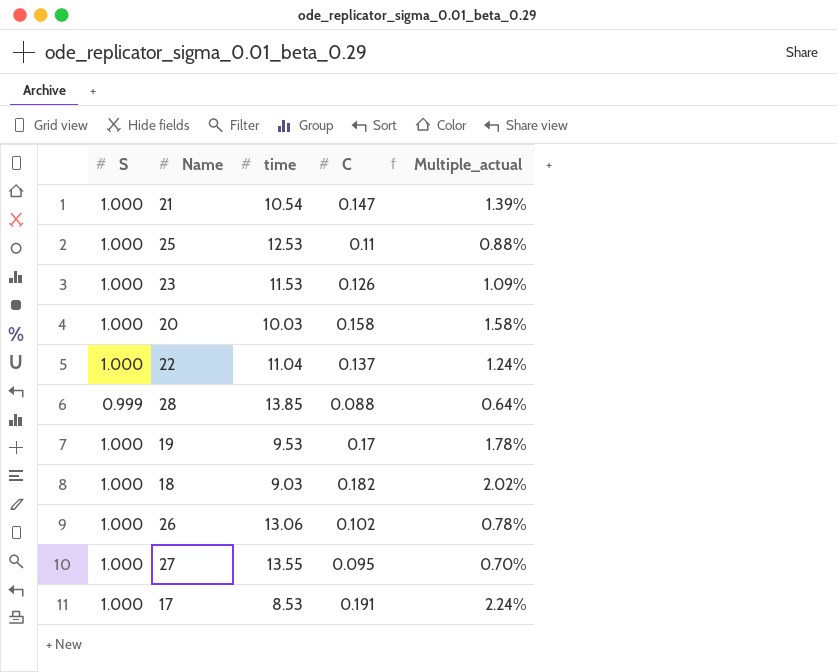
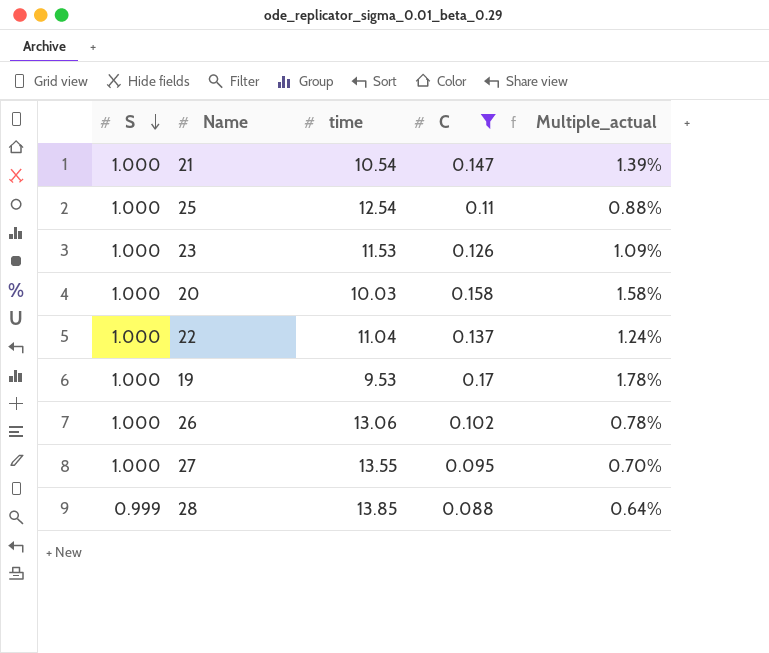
filter: none -> C <= 0.17
row order: none -> S descending
25 | time: 12.53 -> 12.54

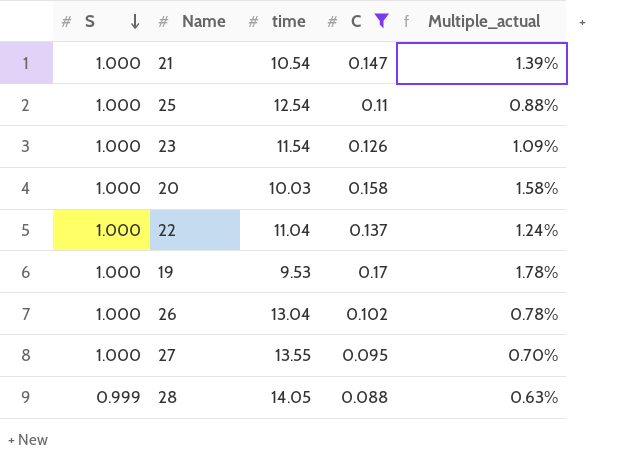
23 | time: 11.53 -> 11.54
26 | time: 13.06 -> 13.04
28 | time: 13.85 -> 14.05
28 | Multiple_actual: 0.64% -> 0.63%

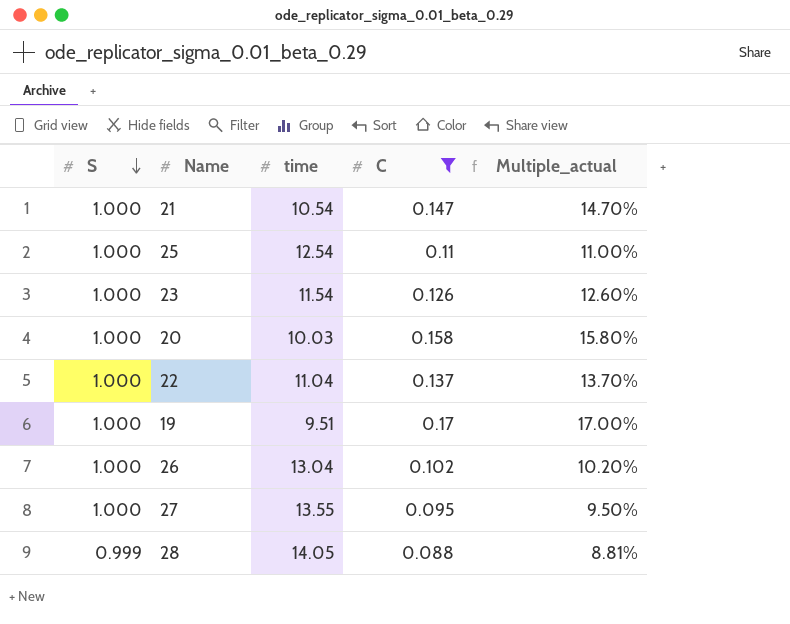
column Multiple_actual | formula: [C] / [time] -> [C] / [S]
19 | time: 9.53 -> 9.51

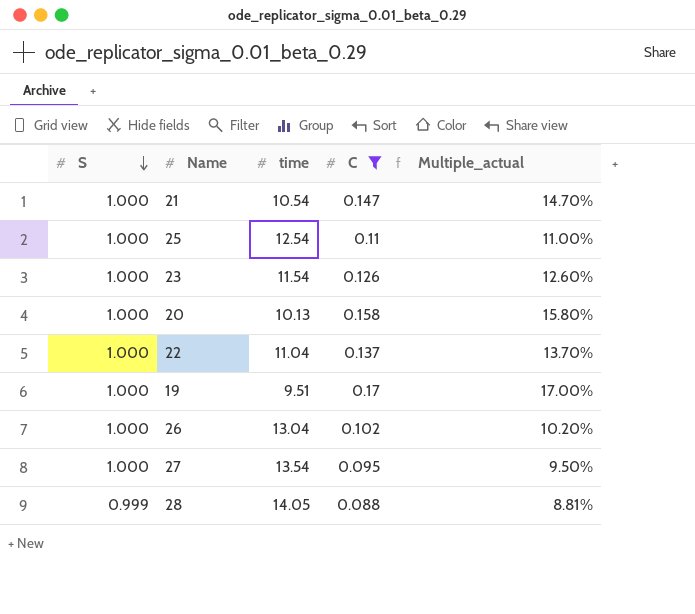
20 | time: 10.03 -> 10.13
27 | time: 13.55 -> 13.54

